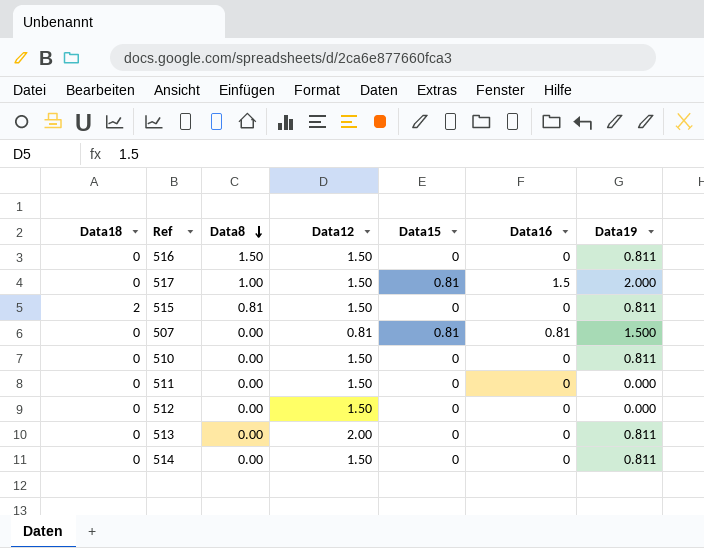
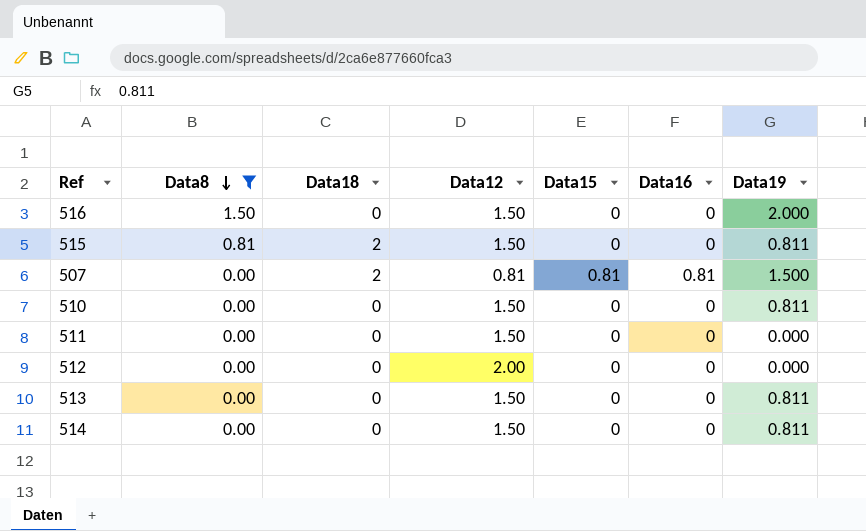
filter: none -> Data8 != 1.00
column Data18 | position: 1 -> 3
516 | Data19: 0.811 -> 2.000
507 | Data18: 0 -> 2
512 | Data12: 1.50 -> 2.00
513 | Data12: 2.00 -> 1.50

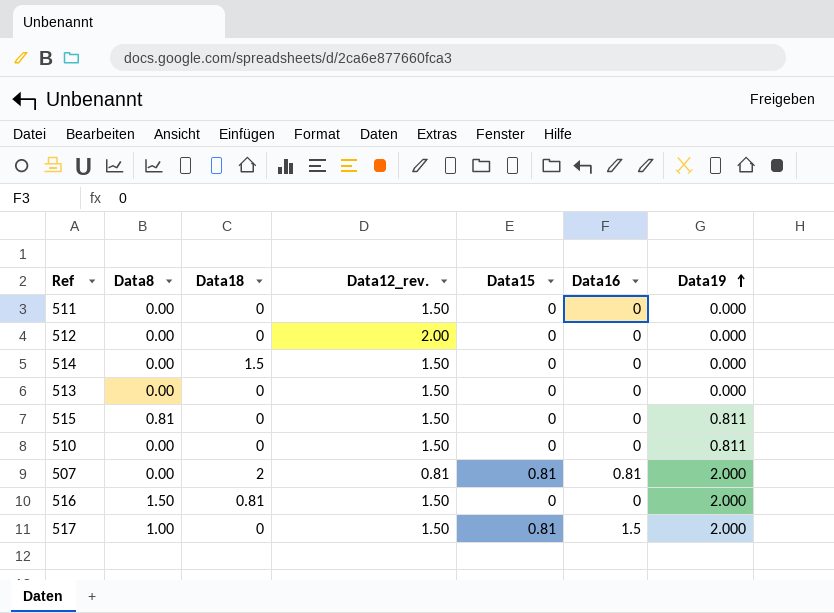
filter: Data8 != 1.00 -> none
row order: Data8 descending -> Data19 ascending
column name: Data12 -> Data12_rev.
514 | Data18: 0 -> 1.5
514 | Data19: 0.811 -> 0.000
513 | Data19: 0.811 -> 0.000
515 | Data18: 2 -> 0
507 | Data19: 1.500 -> 2.000
516 | Data18: 0 -> 0.81

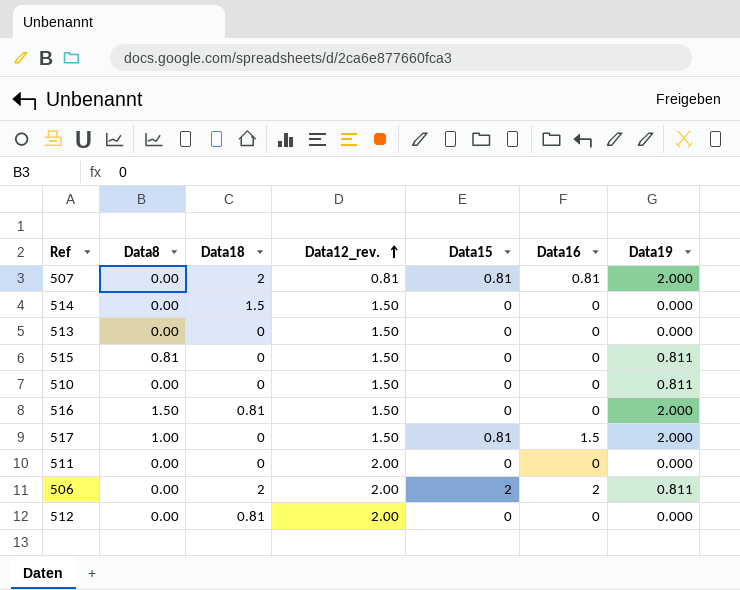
row order: Data19 ascending -> Data12_rev. ascending
511 | Data12_rev.: 1.50 -> 2.00
row 506: none -> 0.00 | 2 | 2.00 | 2 | 2 | 0.811
512 | Data18: 0 -> 0.81

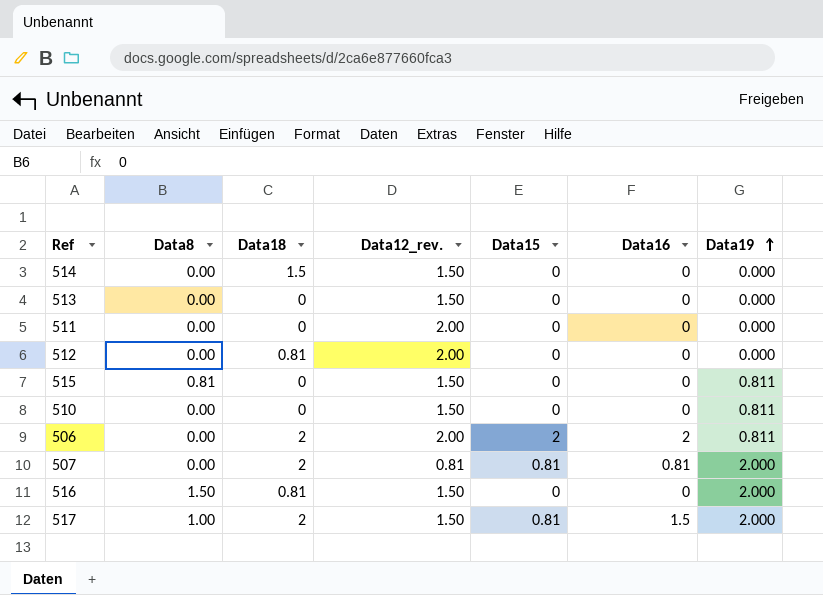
row order: Data12_rev. ascending -> Data19 ascending
517 | Data18: 0 -> 2

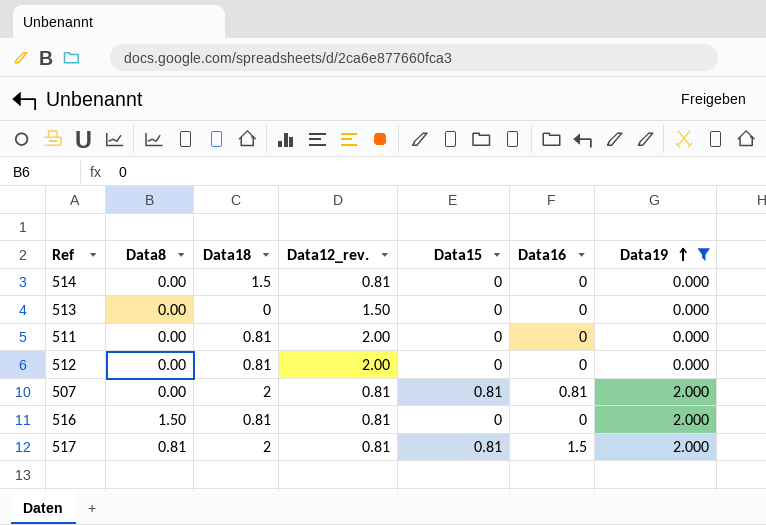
filter: none -> Data19 != 0.811
514 | Data12_rev.: 1.50 -> 0.81
511 | Data18: 0 -> 0.81
516 | Data12_rev.: 1.50 -> 0.81
517 | Data8: 1.00 -> 0.81
517 | Data12_rev.: 1.50 -> 0.81

